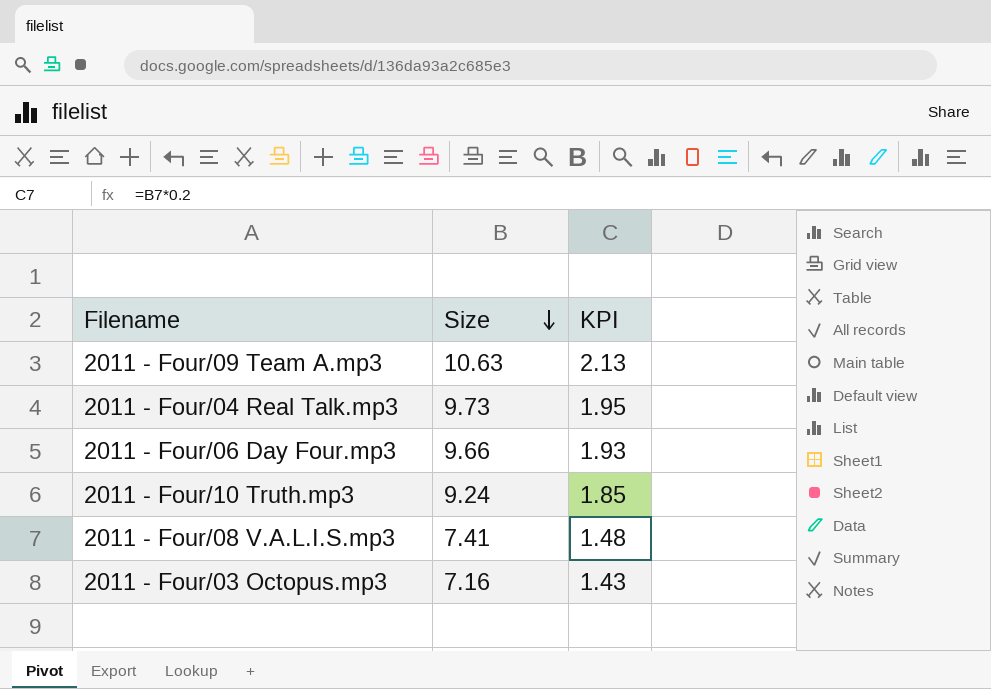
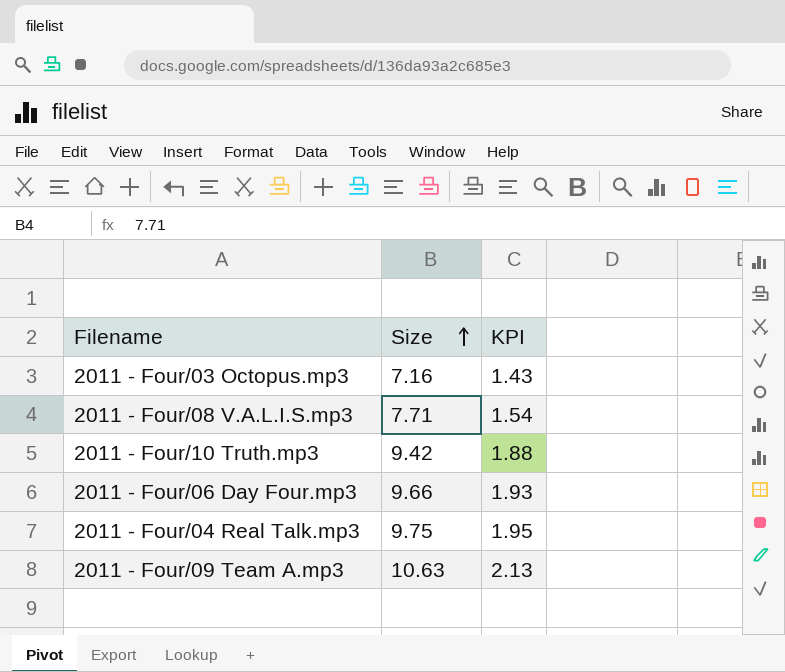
row order: Size descending -> Size ascending
2011 - Four/08 V.A.L.I.S.mp3 | Size: 7.41 -> 7.71
2011 - Four/08 V.A.L.I.S.mp3 | KPI: 1.48 -> 1.54
2011 - Four/10 Truth.mp3 | Size: 9.24 -> 9.42
2011 - Four/10 Truth.mp3 | KPI: 1.85 -> 1.88
2011 - Four/04 Real Talk.mp3 | Size: 9.73 -> 9.75

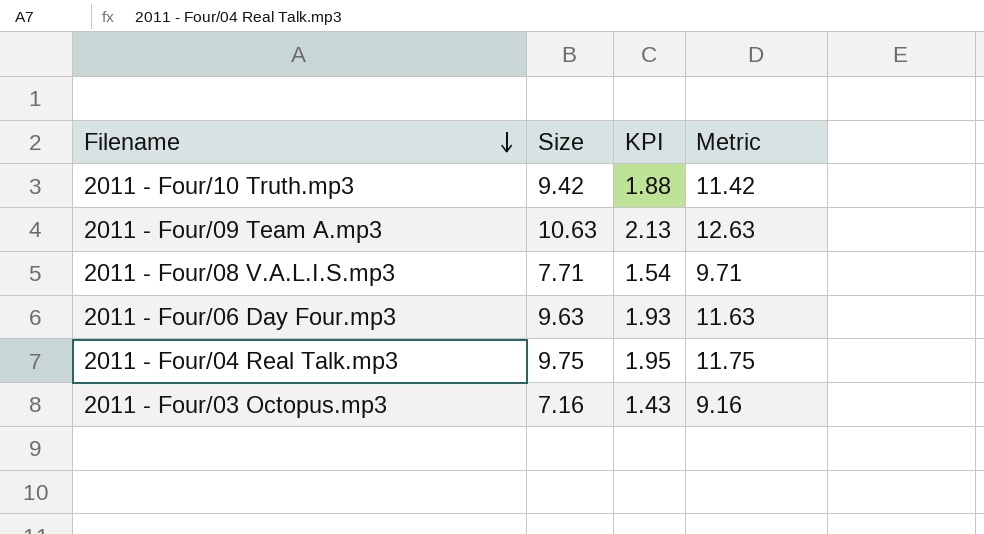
row order: Size ascending -> Filename descending
column Metric | formula: none -> [Size] + 2
2011 - Four/06 Day Four.mp3 | Size: 9.66 -> 9.63

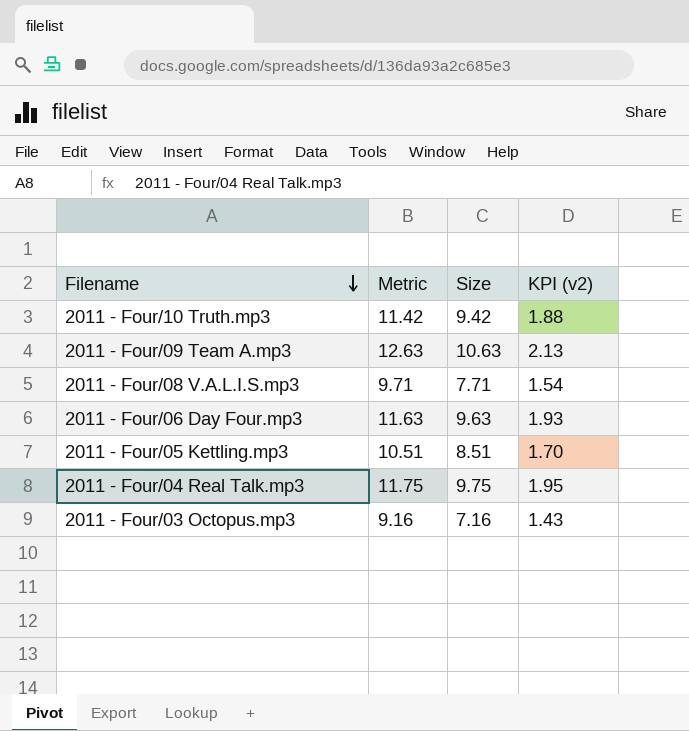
column Metric | position: 4 -> 2
column name: KPI -> KPI (v2)
row 2011 - Four/05 Kettling.mp3: none -> 10.51 | 8.51 | 1.70

